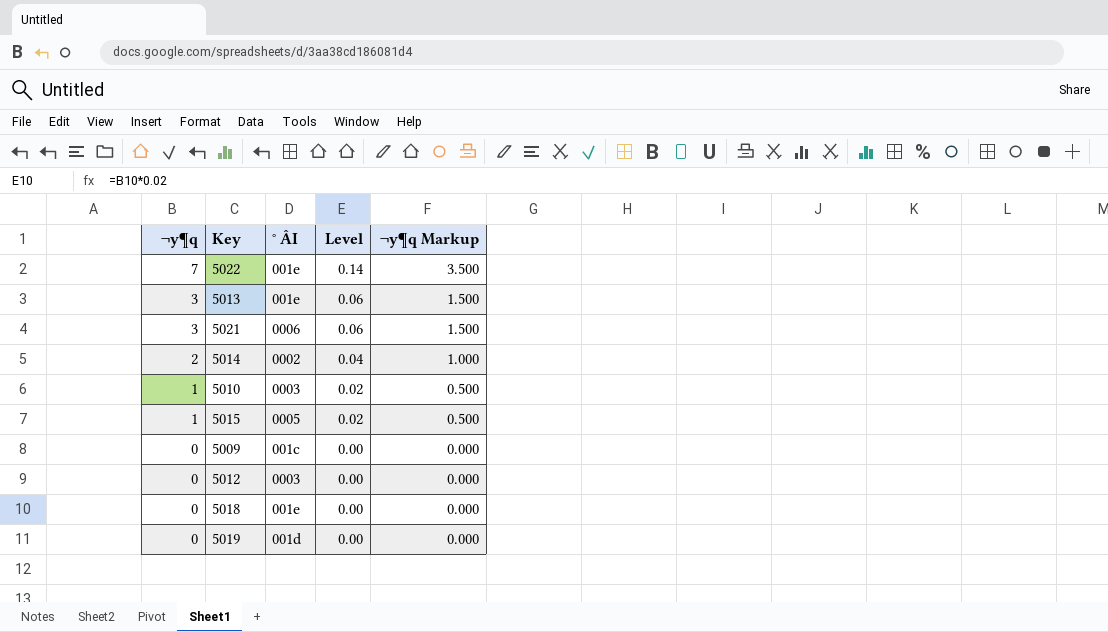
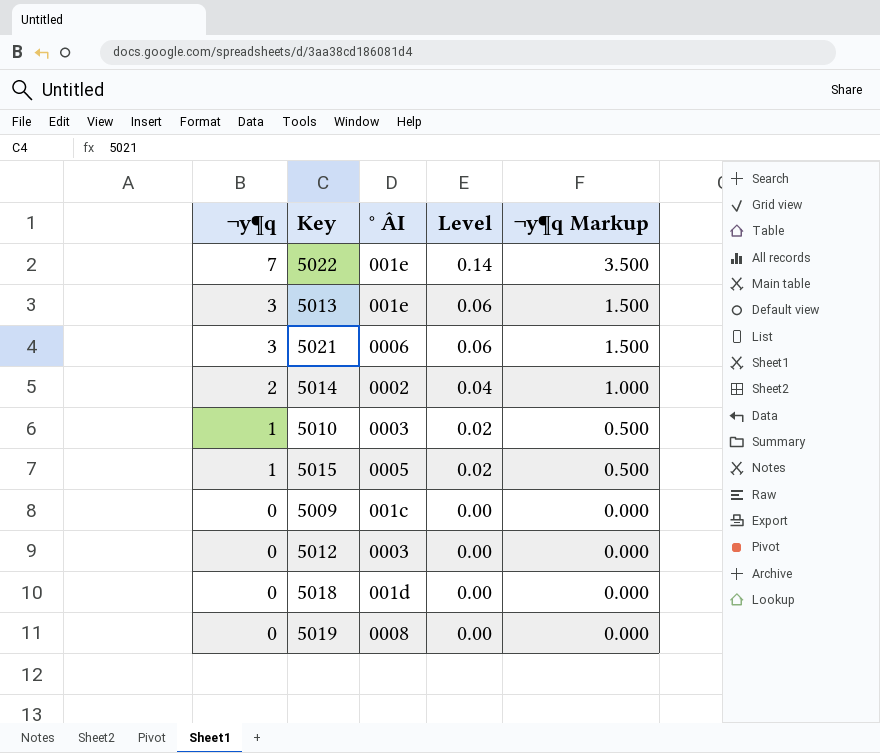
5018 | ° ÂI: 001e -> 001d
5019 | ° ÂI: 001d -> 0008

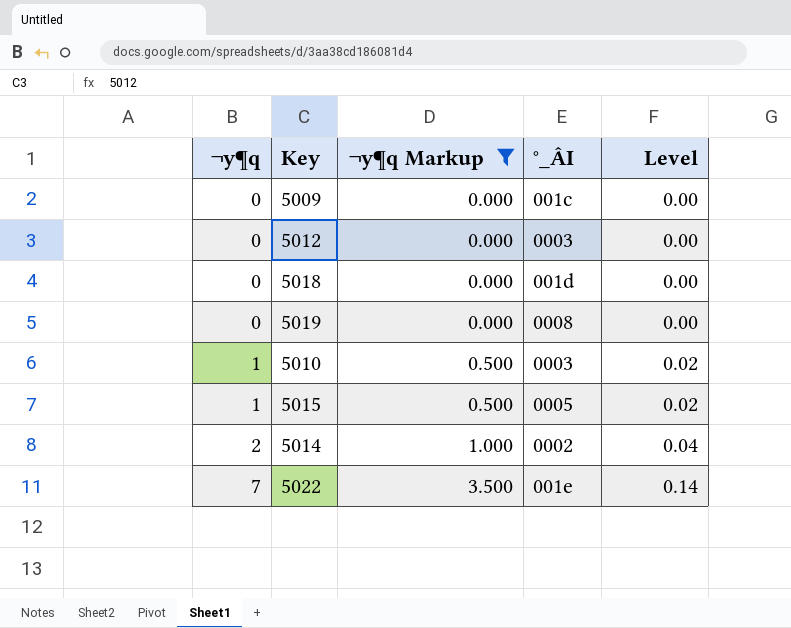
filter: none -> ¬y¶q Markup != 1.500
row order: ¬y¶q descending -> ¬y¶q ascending
column ¬y¶q Markup | position: 5 -> 3
column name: ° ÂI -> °_ÂI

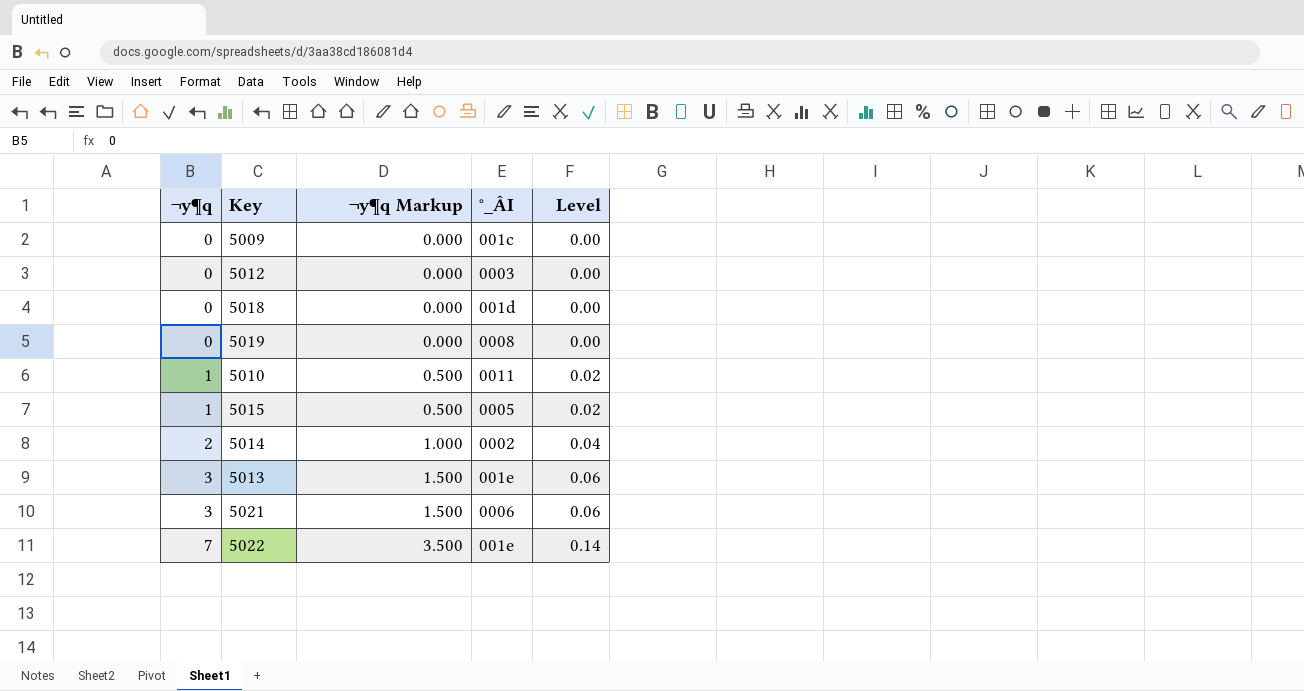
filter: ¬y¶q Markup != 1.500 -> none
5010 | °_ÂI: 0003 -> 0011

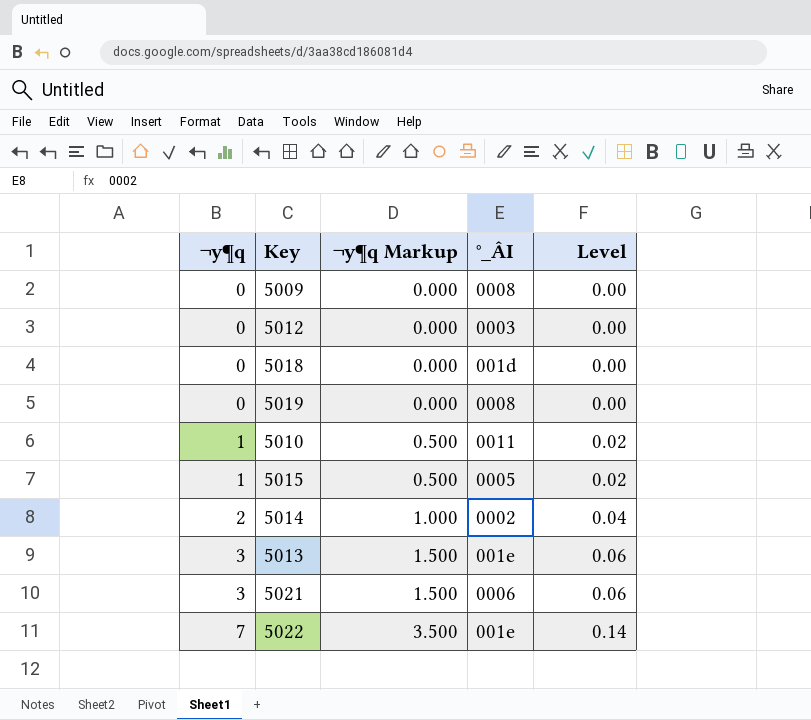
5009 | °_ÂI: 001c -> 0008

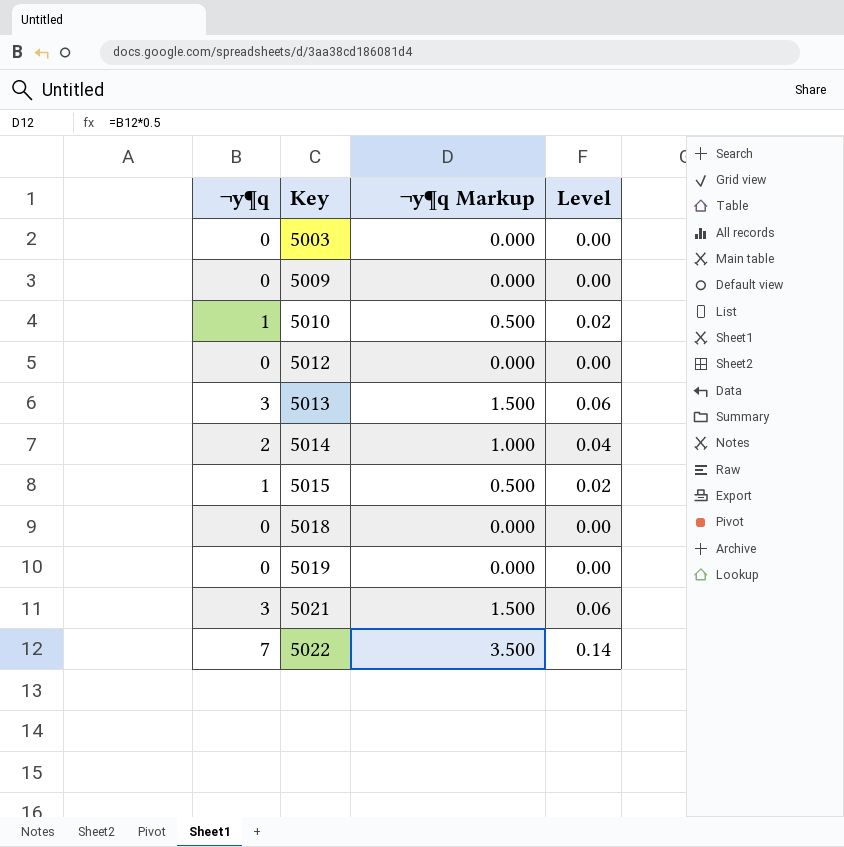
row order: ¬y¶q ascending -> Key ascending
column °_ÂI | position: 4 -> none
row 5003: none -> 0 | 0.000 | 0.00

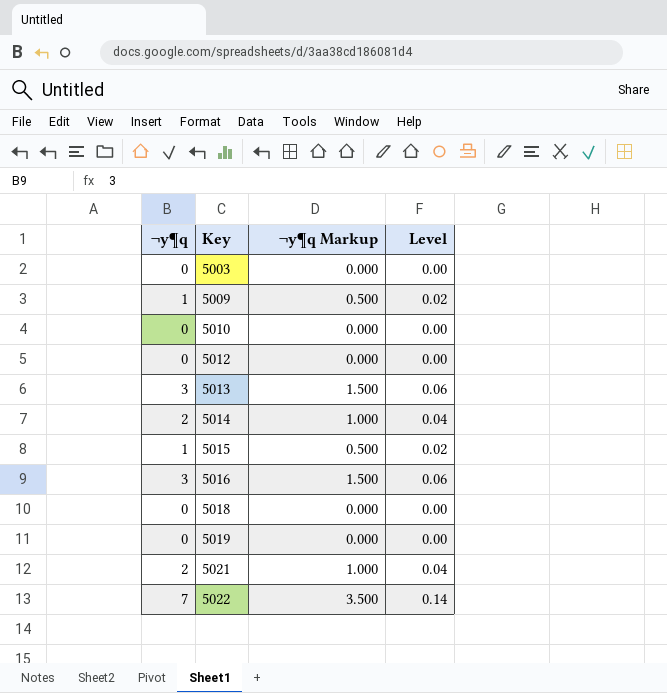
5009 | ¬y¶q: 0 -> 1
5009 | ¬y¶q Markup: 0.000 -> 0.500
5009 | Level: 0.00 -> 0.02
5010 | ¬y¶q: 1 -> 0
5010 | ¬y¶q Markup: 0.500 -> 0.000
5010 | Level: 0.02 -> 0.00
row 5016: none -> 3 | 1.500 | 0.06
5021 | ¬y¶q: 3 -> 2
5021 | ¬y¶q Markup: 1.500 -> 1.000
5021 | Level: 0.06 -> 0.04

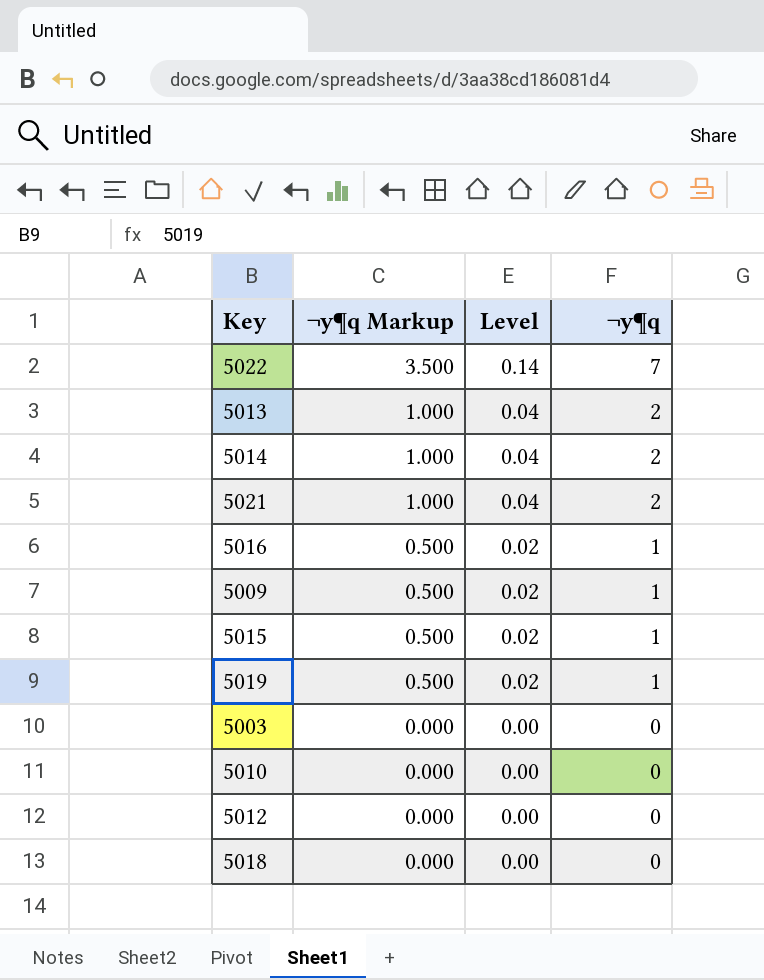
row order: Key ascending -> ¬y¶q Markup descending
column ¬y¶q | position: 1 -> 4
5013 | ¬y¶q Markup: 1.500 -> 1.000
5013 | Level: 0.06 -> 0.04
5013 | ¬y¶q: 3 -> 2
5016 | ¬y¶q Markup: 1.500 -> 0.500
5016 | Level: 0.06 -> 0.02
5016 | ¬y¶q: 3 -> 1
5019 | ¬y¶q Markup: 0.000 -> 0.500
5019 | Level: 0.00 -> 0.02
5019 | ¬y¶q: 0 -> 1

